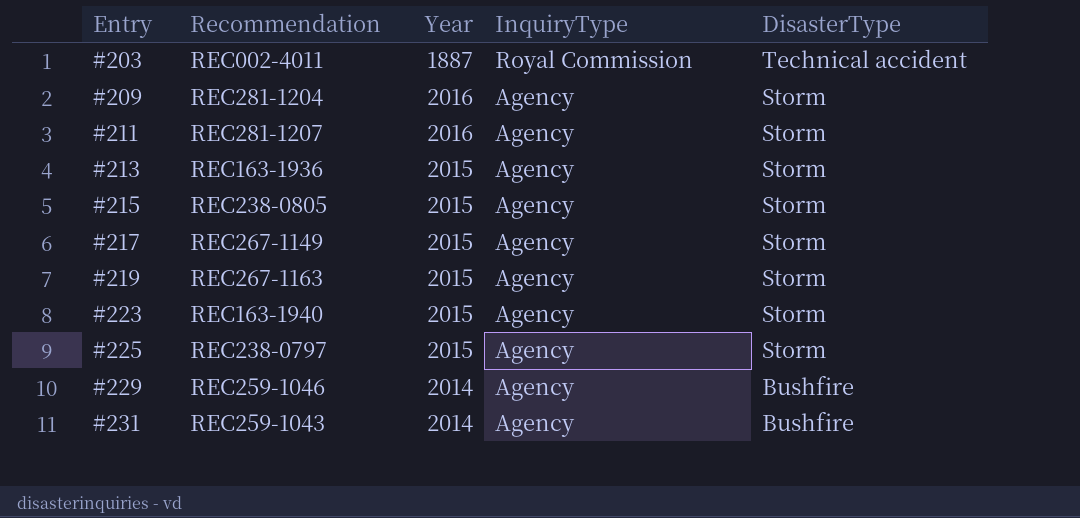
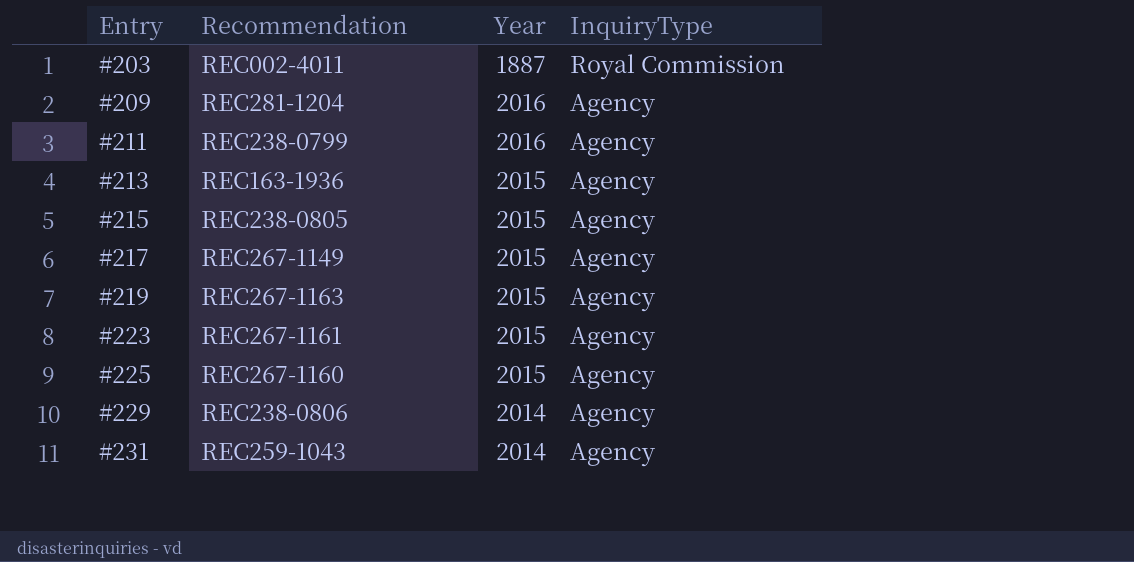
column DisasterType | position: 5 -> none
#211 | Recommendation: REC281-1207 -> REC238-0799
#223 | Recommendation: REC163-1940 -> REC267-1161
#225 | Recommendation: REC238-0797 -> REC267-1160
#229 | Recommendation: REC259-1046 -> REC238-0806

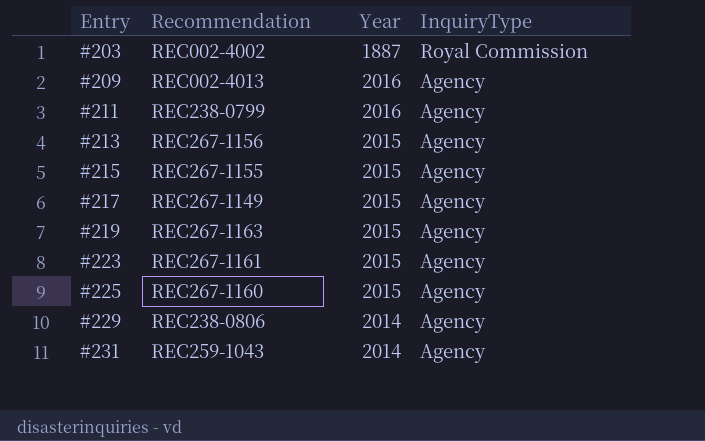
#203 | Recommendation: REC002-4011 -> REC002-4002
#209 | Recommendation: REC281-1204 -> REC002-4013
#213 | Recommendation: REC163-1936 -> REC267-1156
#215 | Recommendation: REC238-0805 -> REC267-1155

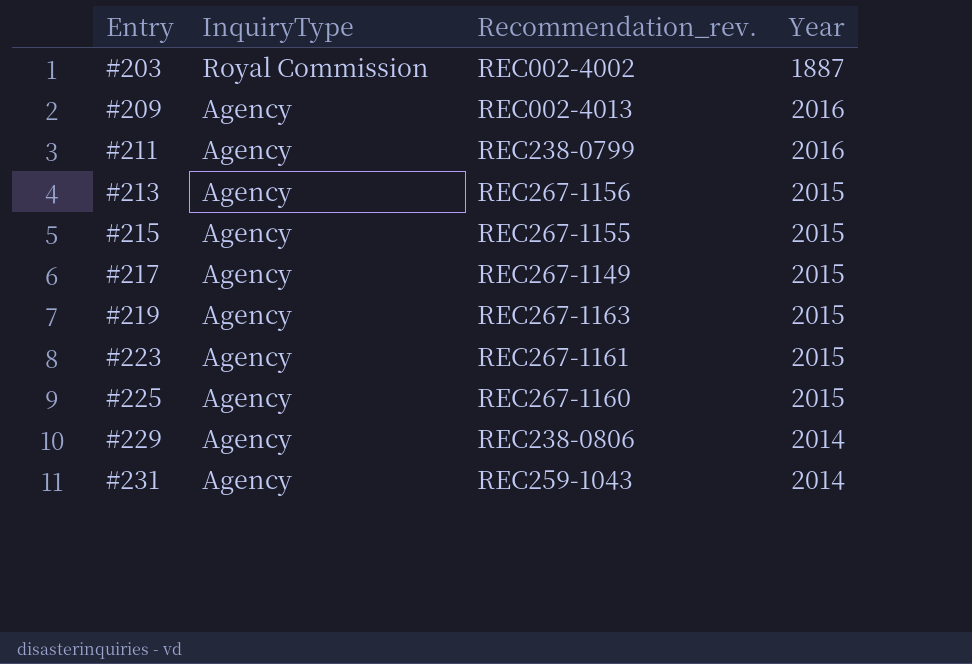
column InquiryType | position: 4 -> 2
column name: Recommendation -> Recommendation_rev.

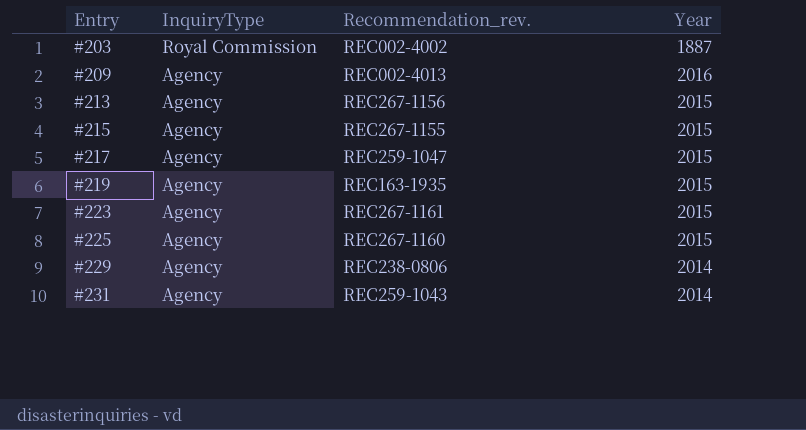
row #211: Agency | REC238-0799 | 2016 -> none
#217 | Recommendation_rev.: REC267-1149 -> REC259-1047
#219 | Recommendation_rev.: REC267-1163 -> REC163-1935

